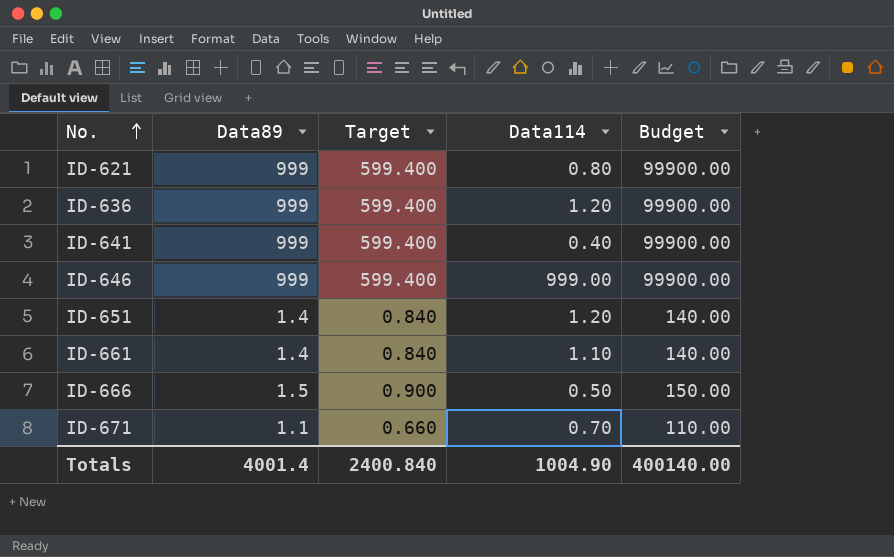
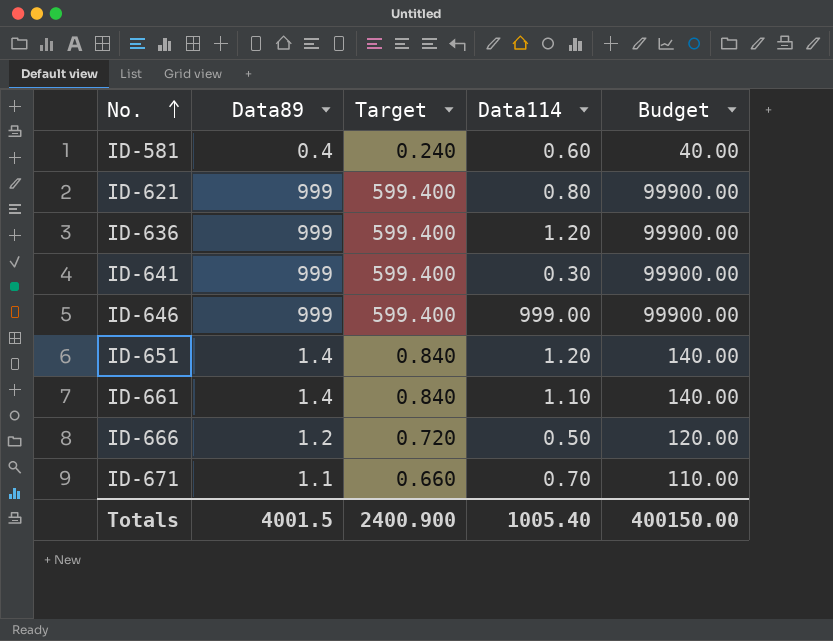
row ID-581: none -> 0.4 | 0.240 | 0.60 | 40.00
ID-641 | Data114: 0.40 -> 0.30
ID-666 | Data89: 1.5 -> 1.2
ID-666 | Target: 0.900 -> 0.720
ID-666 | Budget: 150.00 -> 120.00
Totals | Data89: 4001.4 -> 4001.5
Totals | Target: 2400.840 -> 2400.900
Totals | Data114: 1004.90 -> 1005.40
Totals | Budget: 400140.00 -> 400150.00

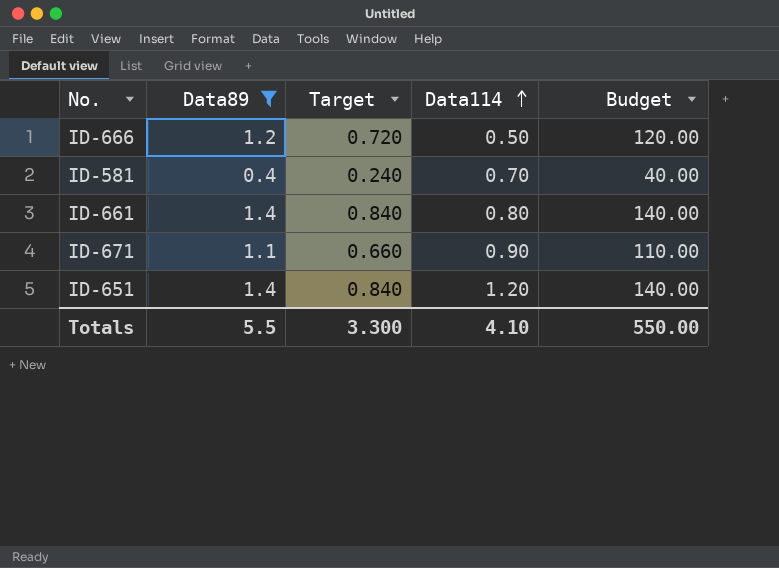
filter: none -> Data89 != 999
row order: No. ascending -> Data114 ascending
ID-581 | Data114: 0.60 -> 0.70
ID-661 | Data114: 1.10 -> 0.80
ID-671 | Data114: 0.70 -> 0.90
Totals | Data89: 4001.5 -> 5.5
Totals | Target: 2400.900 -> 3.300
Totals | Data114: 1005.40 -> 4.10
Totals | Budget: 400150.00 -> 550.00

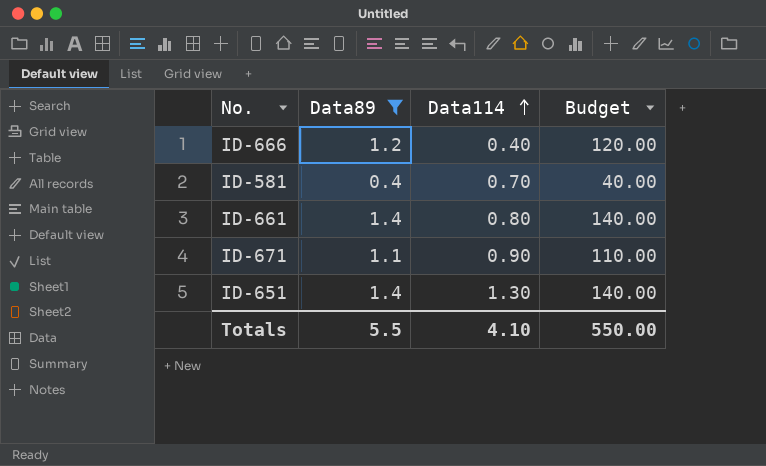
column Target | formula: [Data89] * 0.6 -> none
ID-666 | Data114: 0.50 -> 0.40
ID-651 | Data114: 1.20 -> 1.30

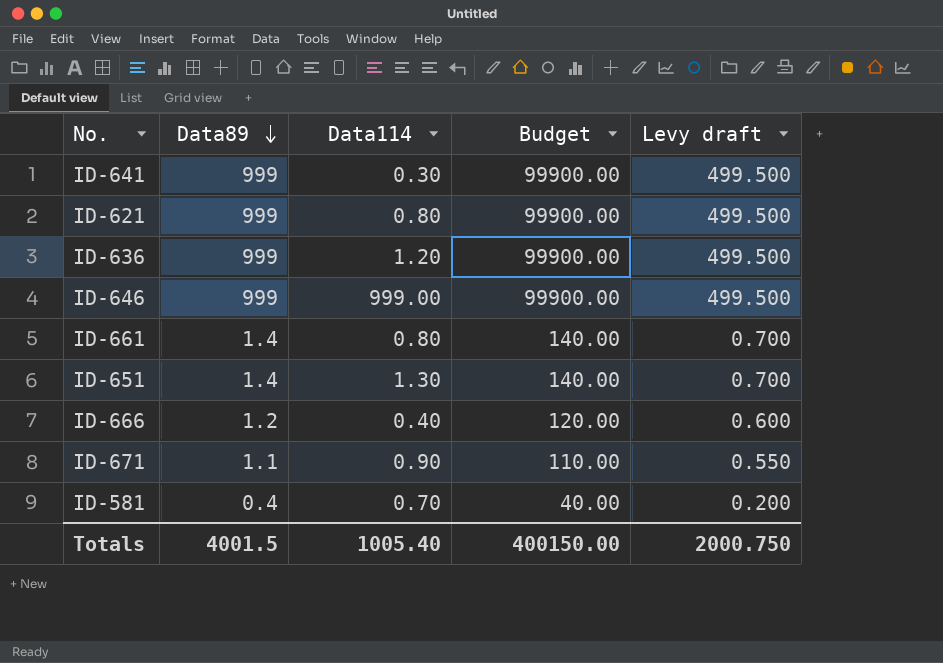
filter: Data89 != 999 -> none
row order: Data114 ascending -> Data89 descending
column Levy draft | formula: none -> [Data89] * 0.5
Totals | Data89: 5.5 -> 4001.5
Totals | Data114: 4.10 -> 1005.40
Totals | Budget: 550.00 -> 400150.00

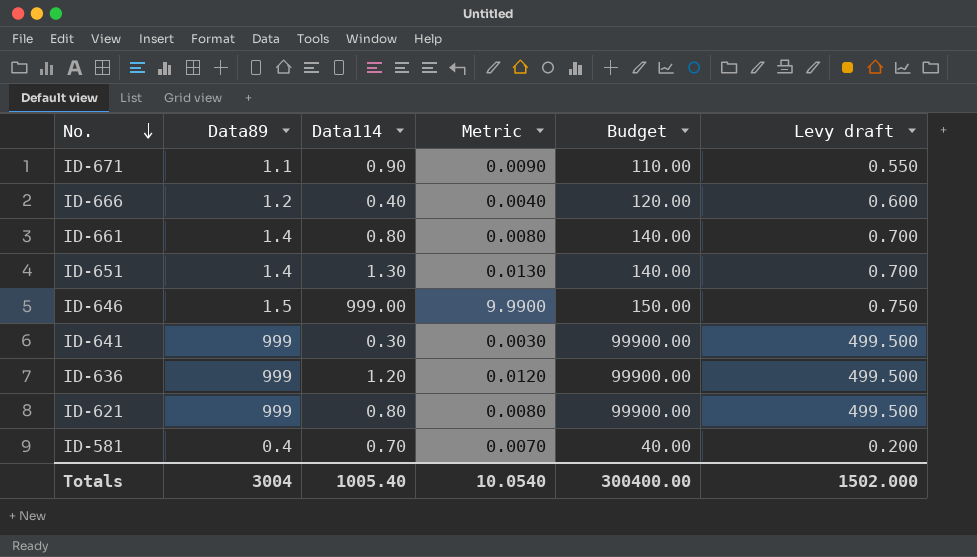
row order: Data89 descending -> No. descending
column Metric | formula: none -> [Data114] * 0.01
ID-646 | Data89: 999 -> 1.5
ID-646 | Budget: 99900.00 -> 150.00
ID-646 | Levy draft: 499.500 -> 0.750
Totals | Data89: 4001.5 -> 3004
Totals | Budget: 400150.00 -> 300400.00
Totals | Levy draft: 2000.750 -> 1502.000

